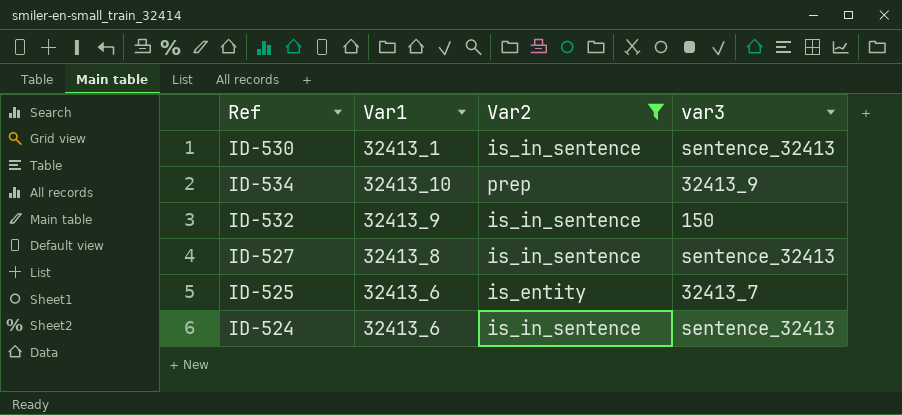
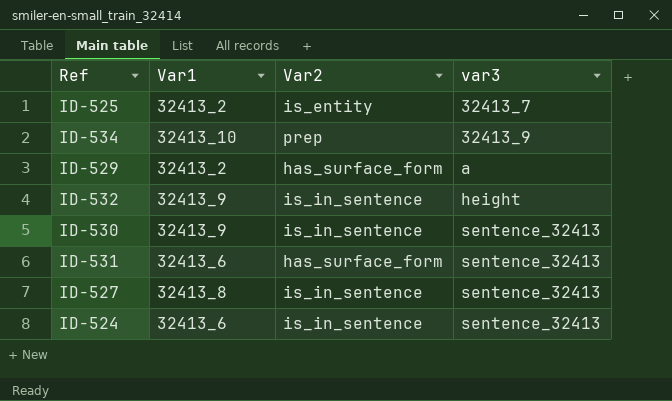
filter: Var2 != has_surface_form -> none
row order: none -> var3 ascending
ID-525 | Var1: 32413_6 -> 32413_2
ID-532 | var3: 150 -> height
ID-530 | Var1: 32413_1 -> 32413_9

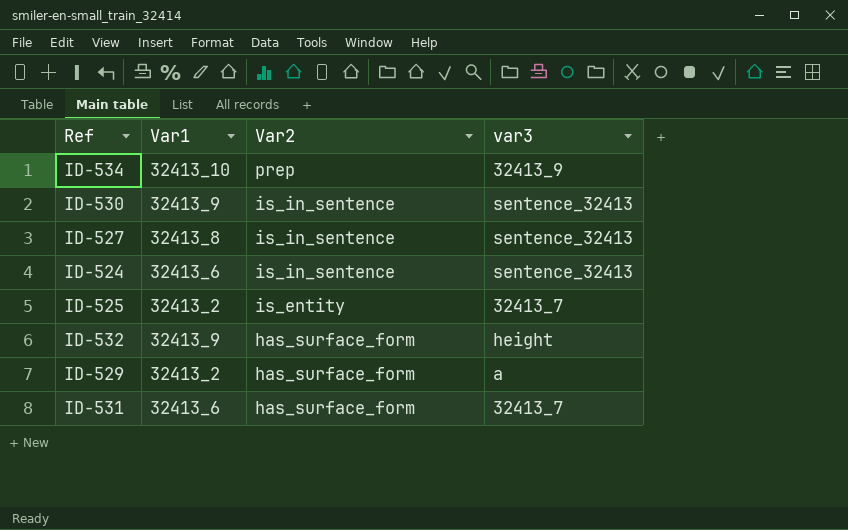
row order: var3 ascending -> Var2 descending
ID-532 | Var2: is_in_sentence -> has_surface_form
ID-531 | var3: sentence_32413 -> 32413_7

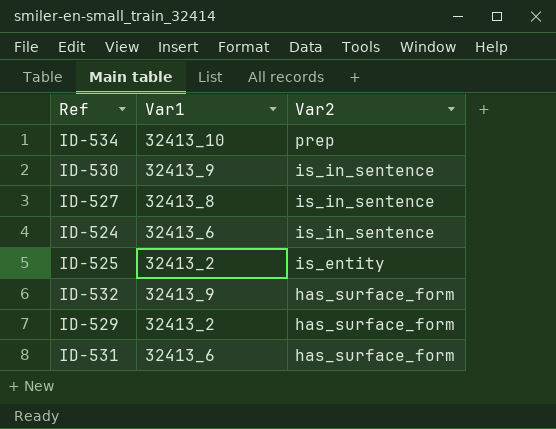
column var3 | position: 4 -> none

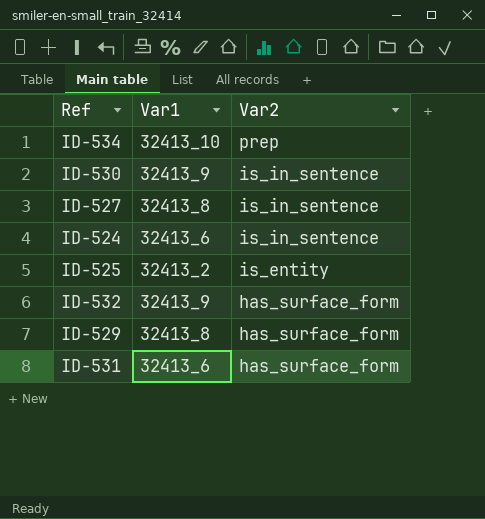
ID-529 | Var1: 32413_2 -> 32413_8

